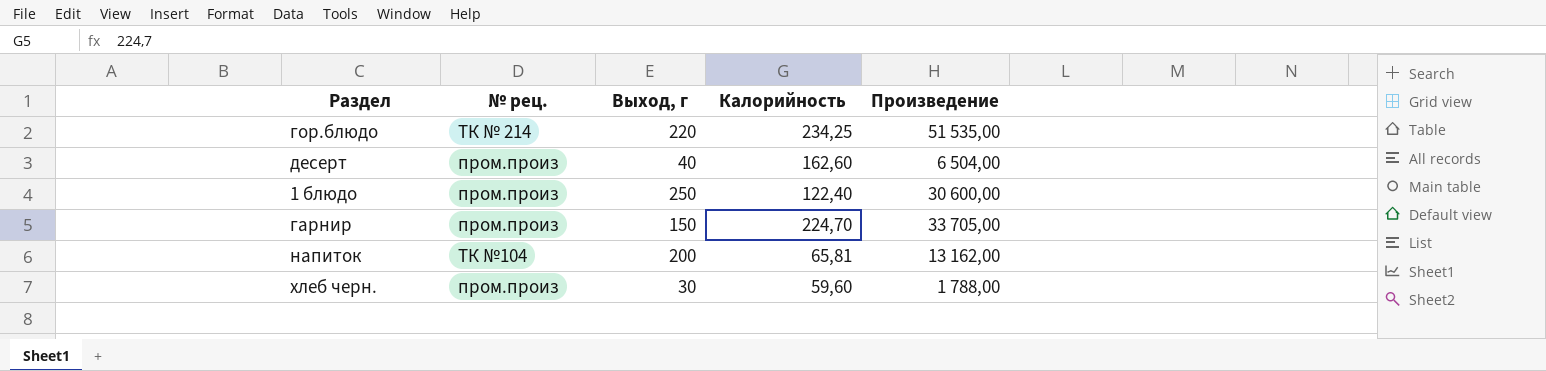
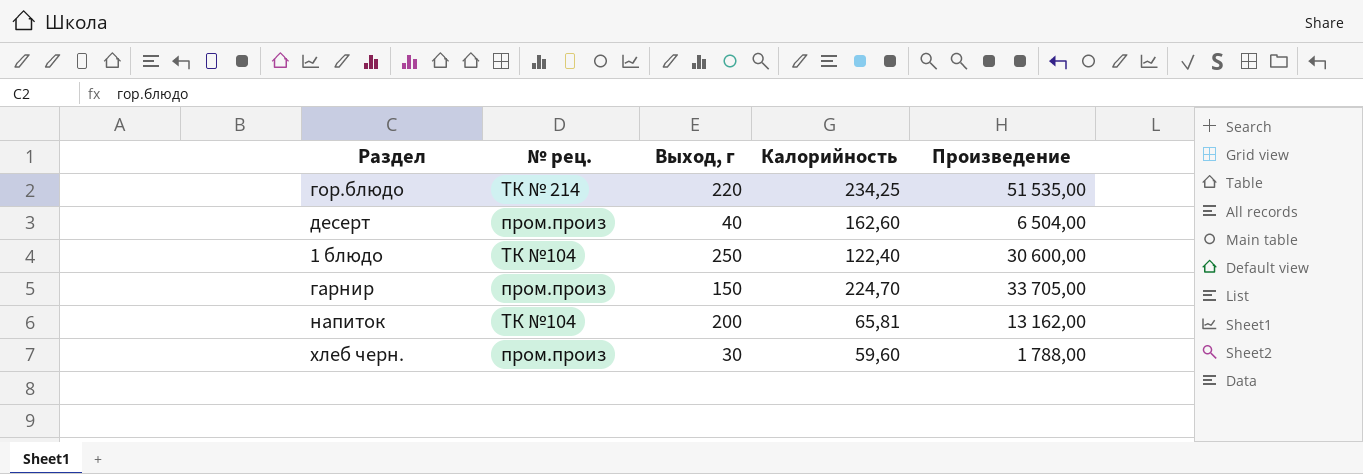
1 блюдо | № рец.: пром.произ -> ТК №104

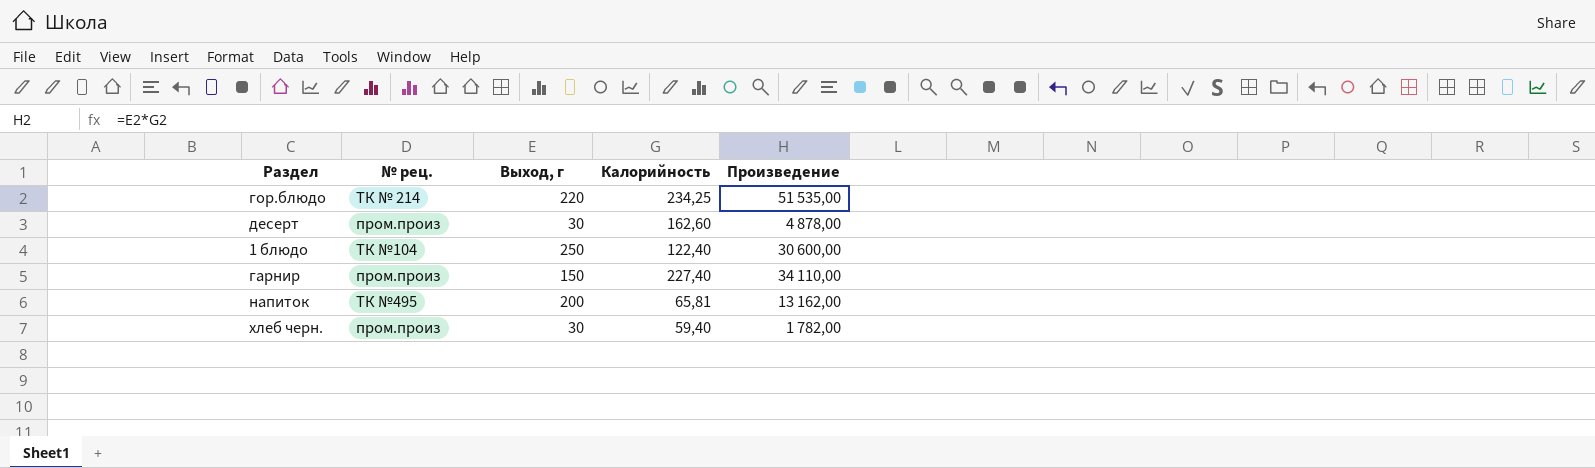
десерт | Выход, г: 40 -> 30
десерт | Произведение: 6 504,00 -> 4 878,00
гарнир | Калорийность: 224,70 -> 227,40
гарнир | Произведение: 33 705,00 -> 34 110,00
напиток | № рец.: ТК №104 -> ТК №495
хлеб черн. | Калорийность: 59,60 -> 59,40
хлеб черн. | Произведение: 1 788,00 -> 1 782,00

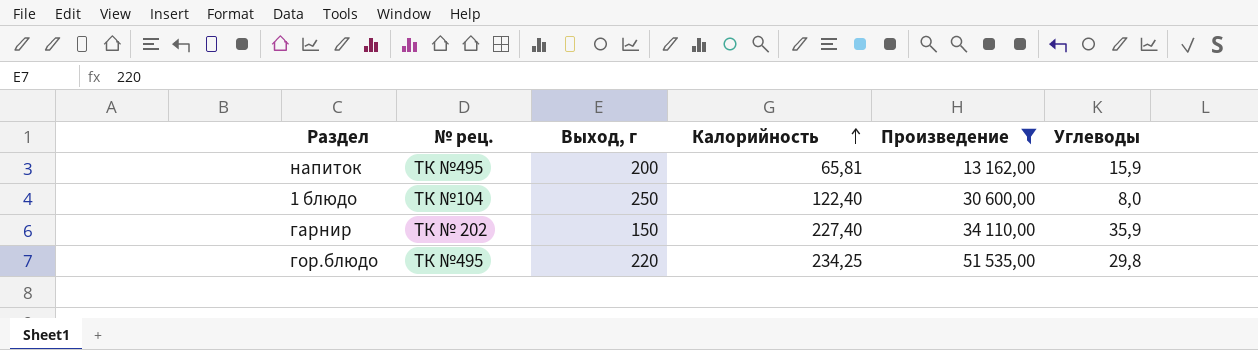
filter: none -> Произведение >= 13 162,00
row order: none -> Калорийность ascending
column Углеводы | position: none -> 6
гарнир | № рец.: пром.произ -> ТК № 202
гор.блюдо | № рец.: ТК № 214 -> ТК №495

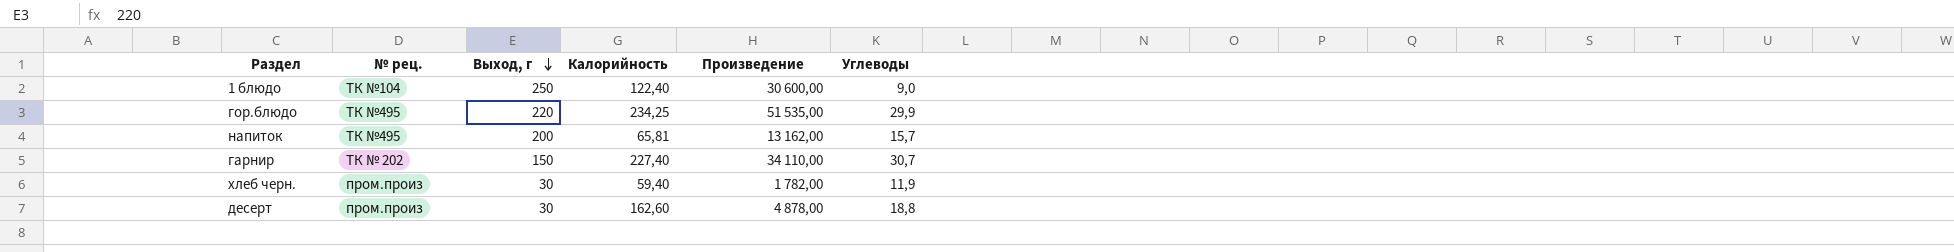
filter: Произведение >= 13 162,00 -> none
row order: Калорийность ascending -> Выход, г descending
1 блюдо | Углеводы: 8,0 -> 9,0
гор.блюдо | Углеводы: 29,8 -> 29,9
напиток | Углеводы: 15,9 -> 15,7
гарнир | Углеводы: 35,9 -> 30,7

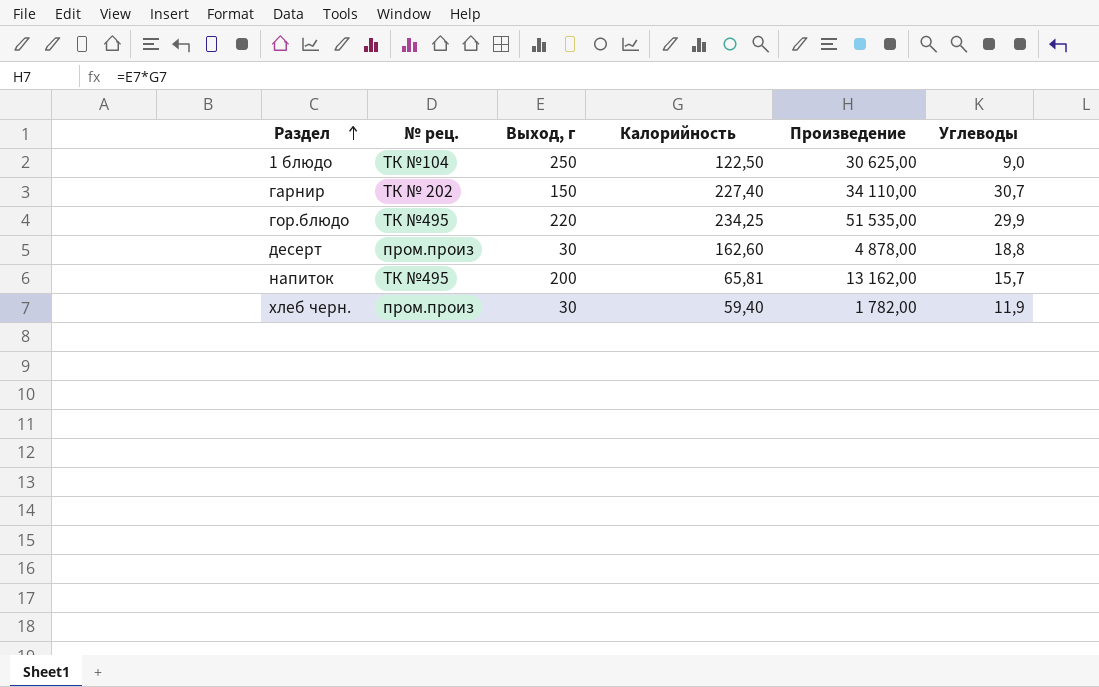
row order: Выход, г descending -> Раздел ascending
1 блюдо | Калорийность: 122,40 -> 122,50
1 блюдо | Произведение: 30 600,00 -> 30 625,00

